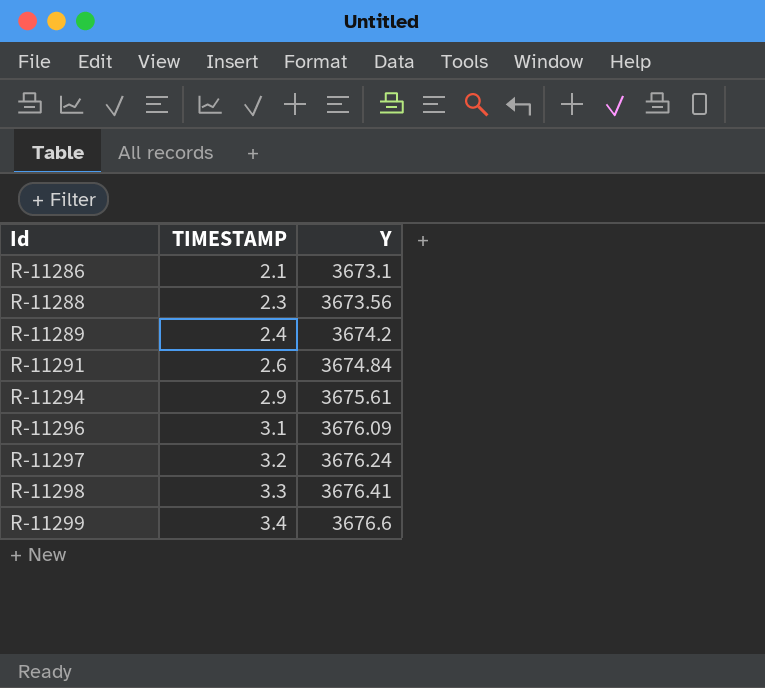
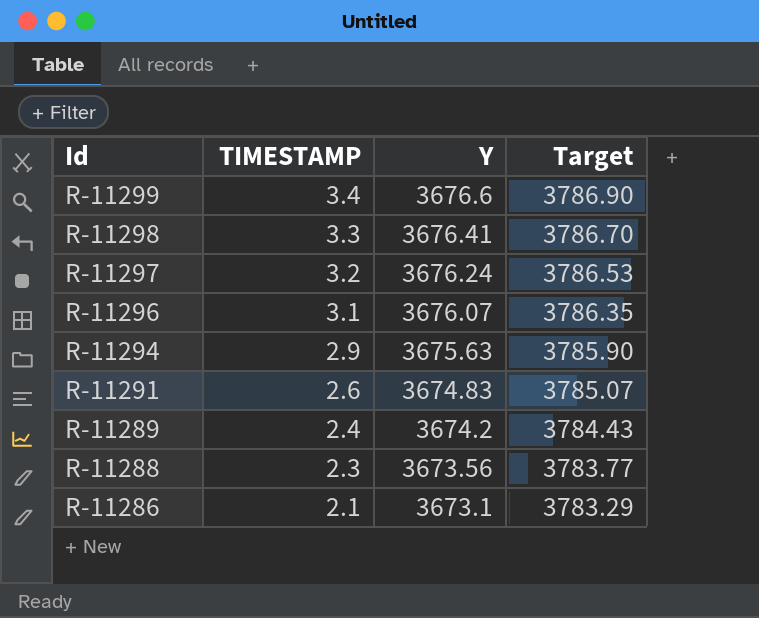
row order: Id ascending -> Id descending
column Target | formula: none -> [Y] * 1.03
R-11296 | Y: 3676.09 -> 3676.07
R-11294 | Y: 3675.61 -> 3675.63
R-11291 | Y: 3674.84 -> 3674.83

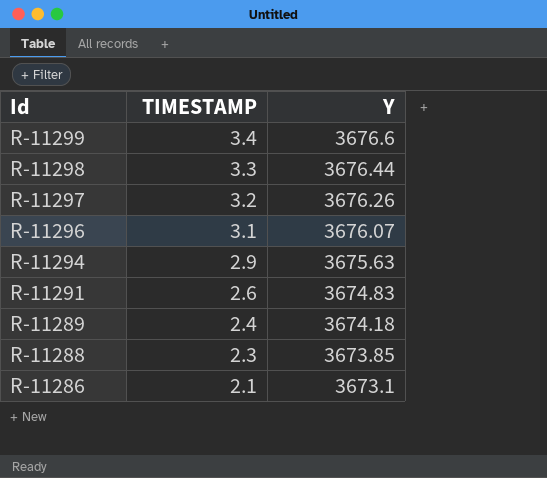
column Target | formula: [Y] * 1.03 -> none
R-11298 | Y: 3676.41 -> 3676.44
R-11297 | Y: 3676.24 -> 3676.26
R-11289 | Y: 3674.2 -> 3674.18
R-11288 | Y: 3673.56 -> 3673.85

